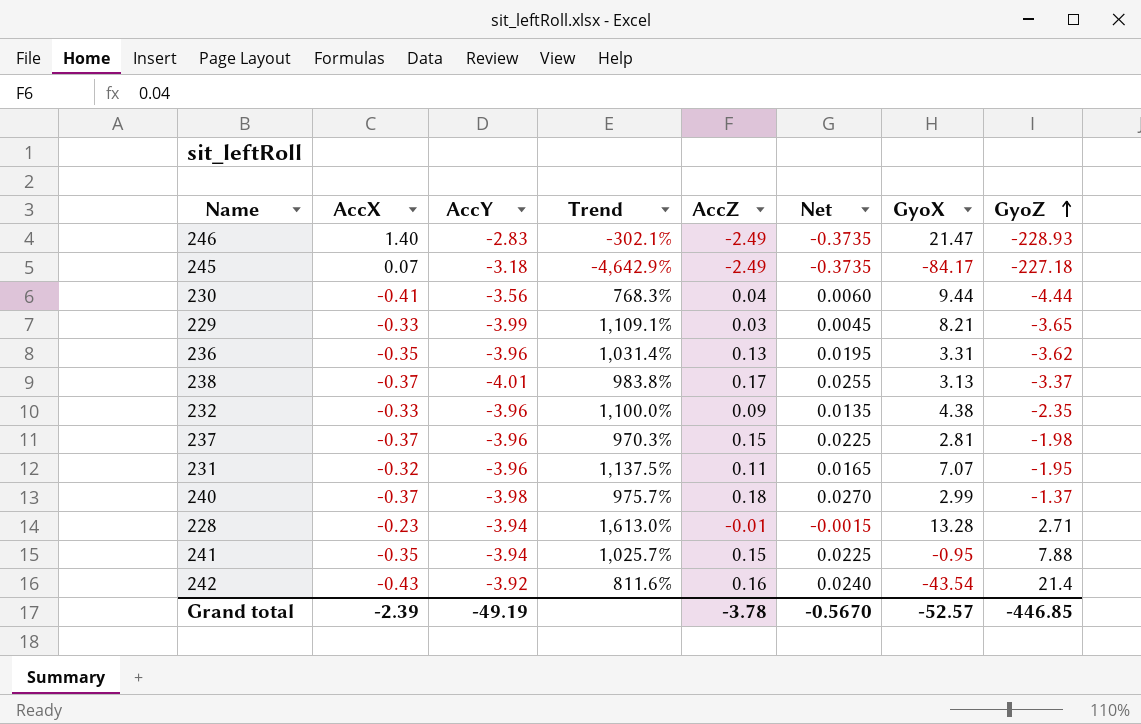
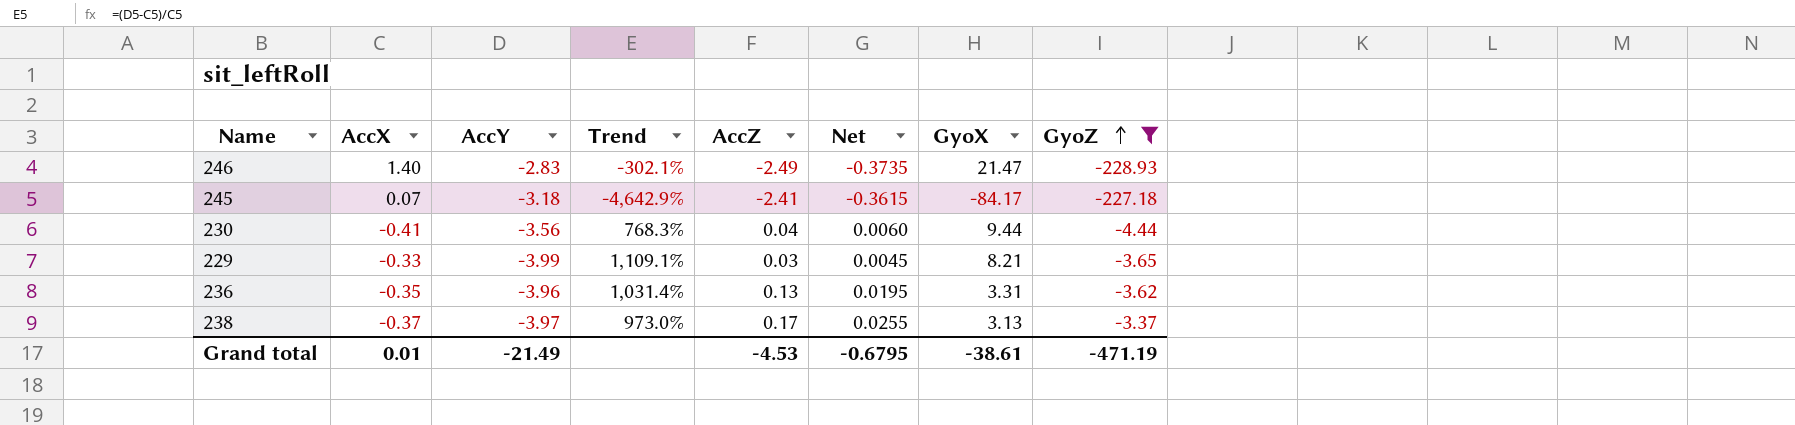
filter: none -> GyoZ <= -3.37
245 | AccZ: -2.49 -> -2.41
245 | Net: -0.3735 -> -0.3615
238 | AccY: -4.01 -> -3.97
238 | Trend: 983.8% -> 973.0%
Grand total | AccX: -2.39 -> 0.01
Grand total | AccY: -49.19 -> -21.49
Grand total | AccZ: -3.78 -> -4.53
Grand total | Net: -0.5670 -> -0.6795
Grand total | GyoX: -52.57 -> -38.61
Grand total | GyoZ: -446.85 -> -471.19

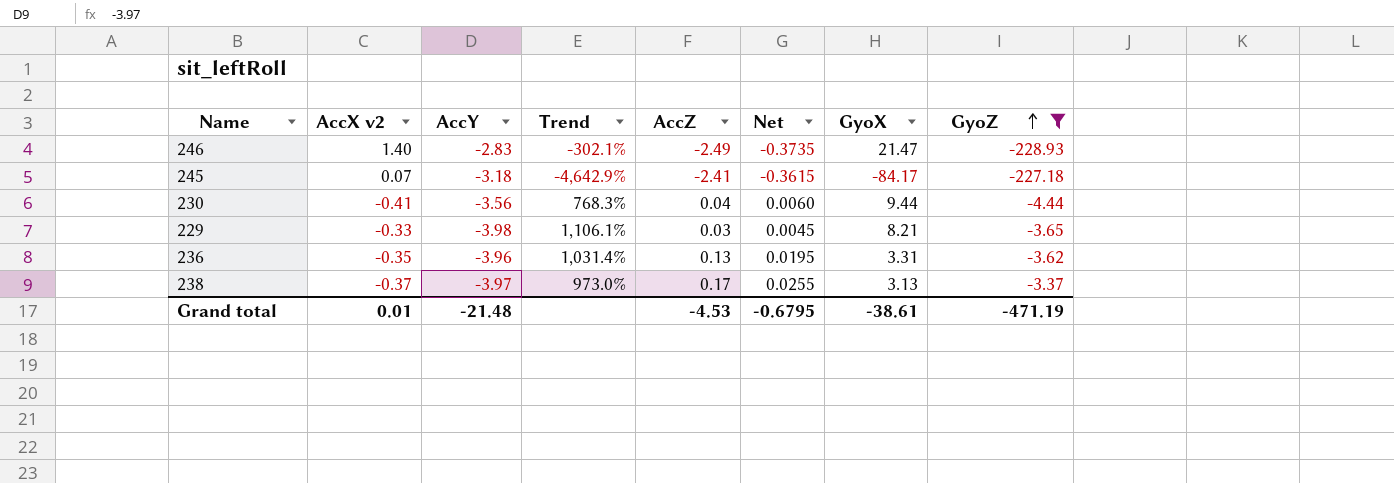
column name: AccX -> AccX v2
229 | AccY: -3.99 -> -3.98
229 | Trend: 1,109.1% -> 1,106.1%
Grand total | AccY: -21.49 -> -21.48

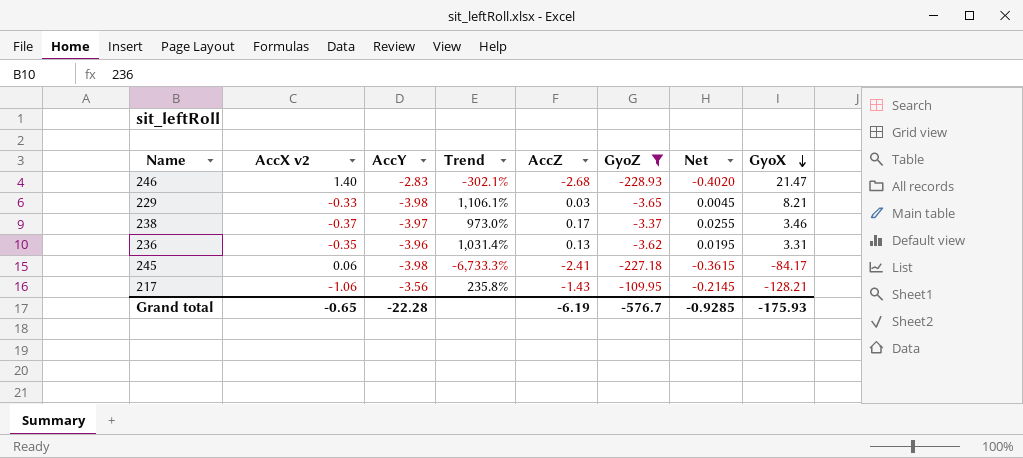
row order: GyoZ ascending -> GyoX descending
column GyoZ | position: 8 -> 6
row 230: -0.41 | -3.56 | 768.3% | 0.04 | 0.0060 | 9.44 | -4.44 -> none
246 | AccZ: -2.49 -> -2.68
246 | Net: -0.3735 -> -0.4020
238 | GyoX: 3.13 -> 3.46
245 | AccX v2: 0.07 -> 0.06
245 | AccY: -3.18 -> -3.98
245 | Trend: -4,642.9% -> -6,733.3%
row 217: none -> -1.06 | -3.56 | 235.8% | -1.43 | -109.95 | -0.2145 | -128.21
Grand total | AccX v2: 0.01 -> -0.65
Grand total | AccY: -21.48 -> -22.28
Grand total | AccZ: -4.53 -> -6.19
Grand total | GyoZ: -471.19 -> -576.7
Grand total | Net: -0.6795 -> -0.9285
Grand total | GyoX: -38.61 -> -175.93

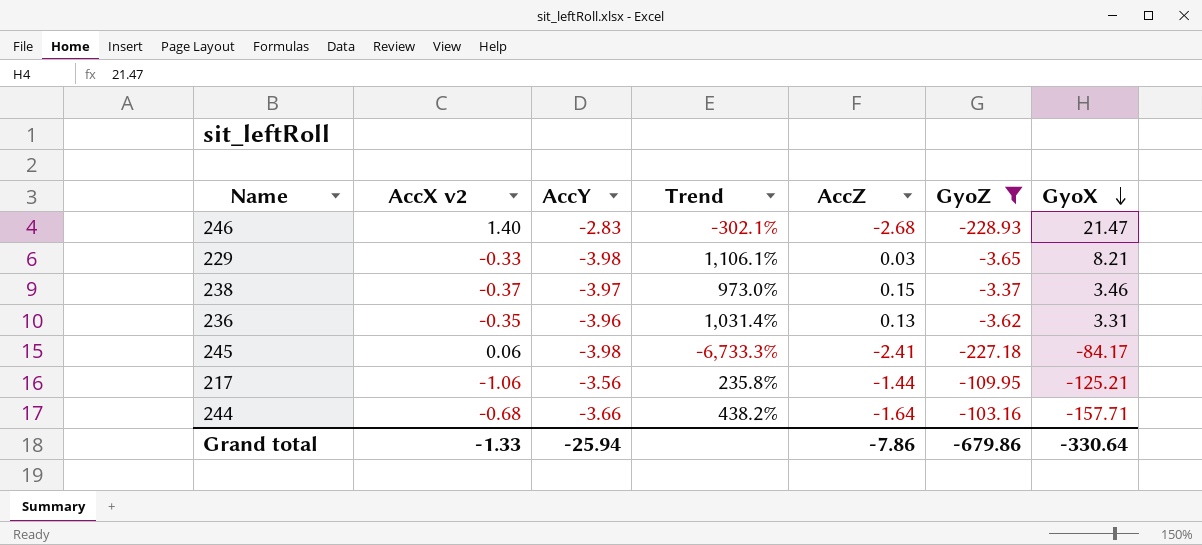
column Net | formula: [AccZ] * 0.15 -> none
238 | AccZ: 0.17 -> 0.15
217 | AccZ: -1.43 -> -1.44
217 | GyoX: -128.21 -> -125.21
row 244: none -> -0.68 | -3.66 | 438.2% | -1.64 | -103.16 | -157.71
Grand total | AccX v2: -0.65 -> -1.33
Grand total | AccY: -22.28 -> -25.94
Grand total | AccZ: -6.19 -> -7.86
Grand total | GyoZ: -576.7 -> -679.86
Grand total | GyoX: -175.93 -> -330.64

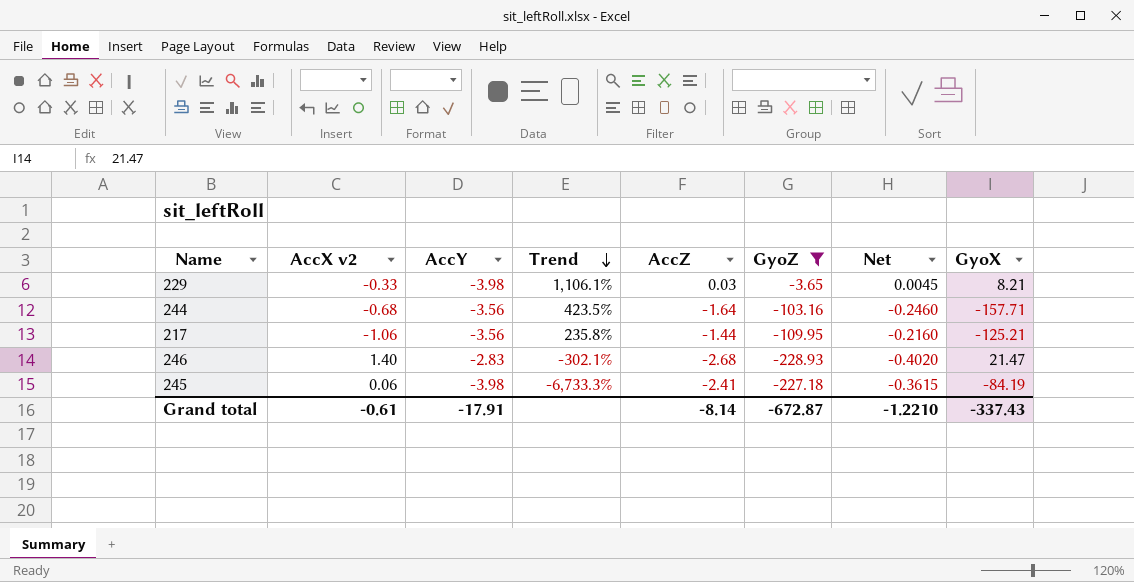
row order: GyoX descending -> Trend descending
column Net | formula: none -> [AccZ] * 0.15
row 238: -0.37 | -3.97 | 973.0% | 0.15 | -3.37 | 3.46 -> none
row 236: -0.35 | -3.96 | 1,031.4% | 0.13 | -3.62 | 3.31 -> none
244 | AccY: -3.66 -> -3.56
244 | Trend: 438.2% -> 423.5%
245 | GyoX: -84.17 -> -84.19
Grand total | AccX v2: -1.33 -> -0.61
Grand total | AccY: -25.94 -> -17.91
Grand total | AccZ: -7.86 -> -8.14
Grand total | GyoZ: -679.86 -> -672.87
Grand total | GyoX: -330.64 -> -337.43

